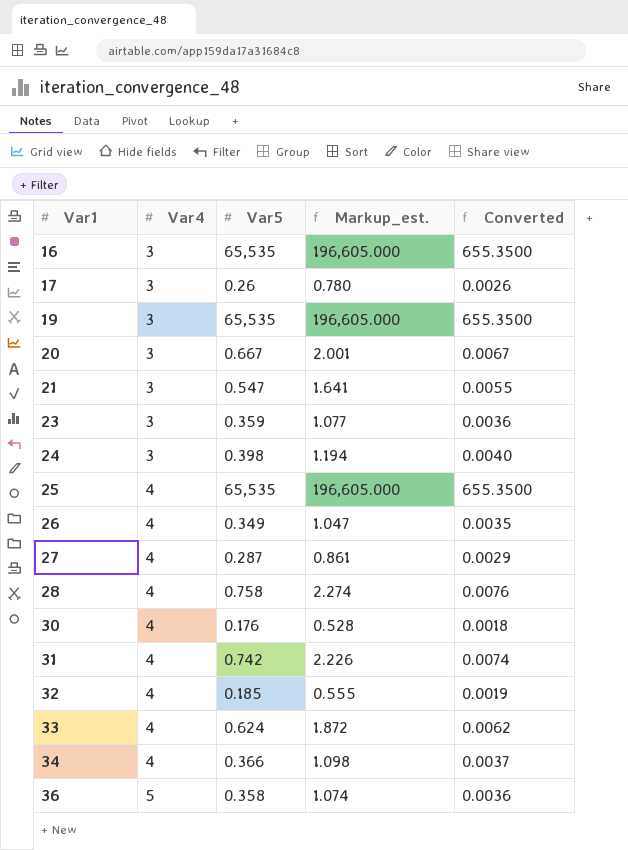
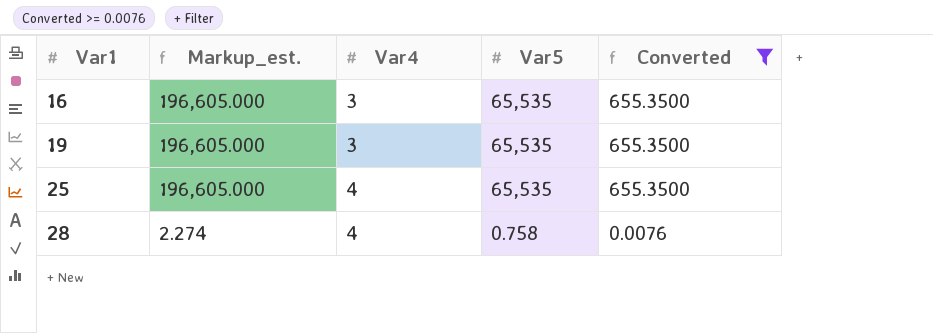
filter: none -> Converted >= 0.0076
column Markup_est. | position: 4 -> 2

